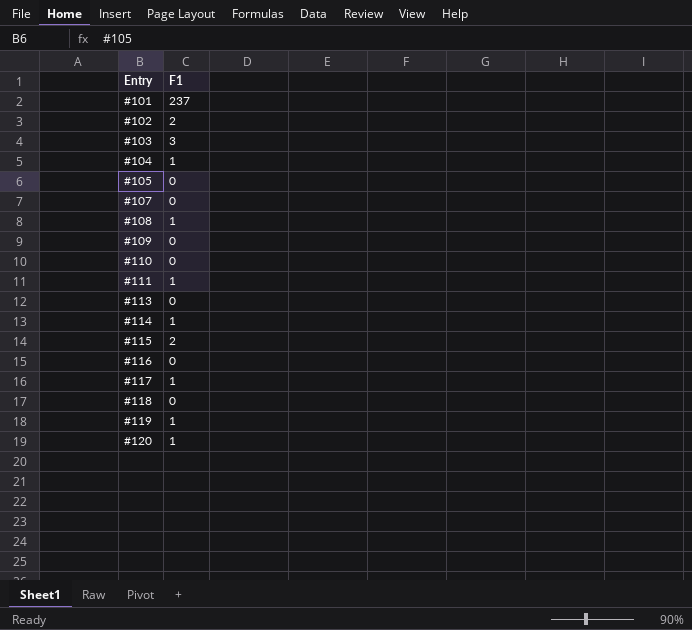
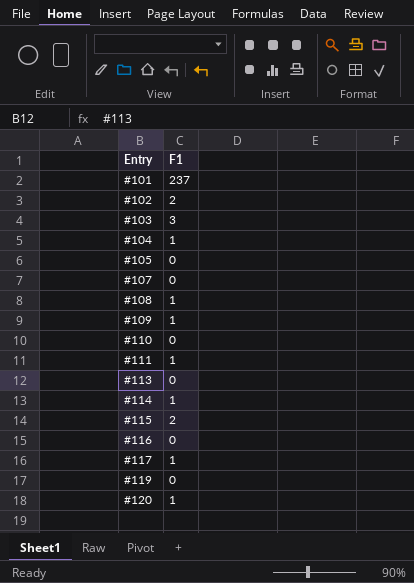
row #118: 0 -> none
#109 | F1: 0 -> 1
#119 | F1: 1 -> 0

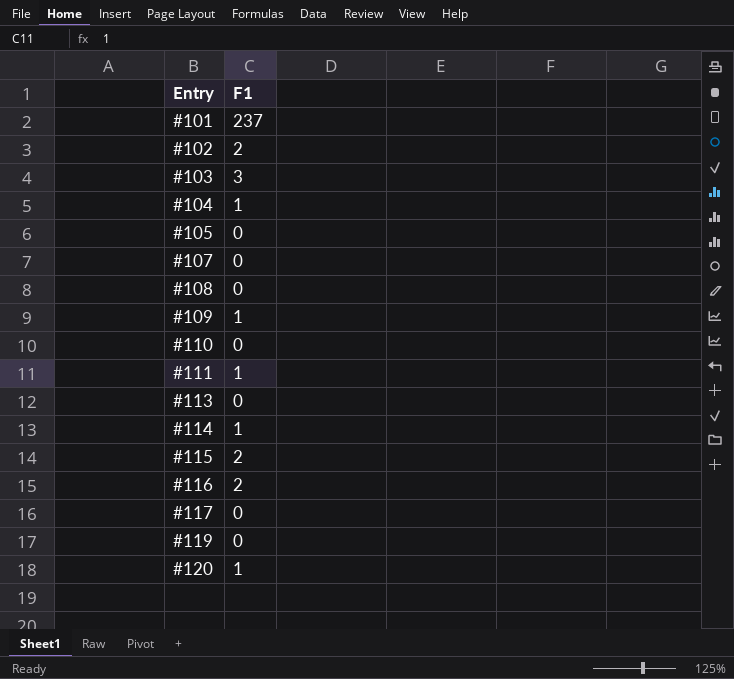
#108 | F1: 1 -> 0
#116 | F1: 0 -> 2
#117 | F1: 1 -> 0

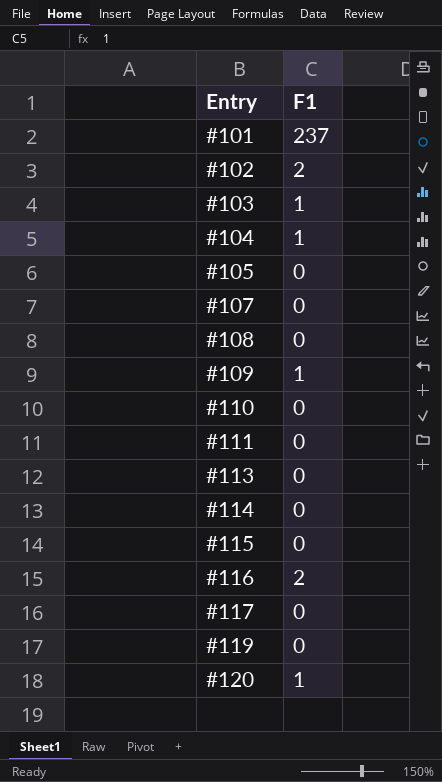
#103 | F1: 3 -> 1
#111 | F1: 1 -> 0
#114 | F1: 1 -> 0
#115 | F1: 2 -> 0

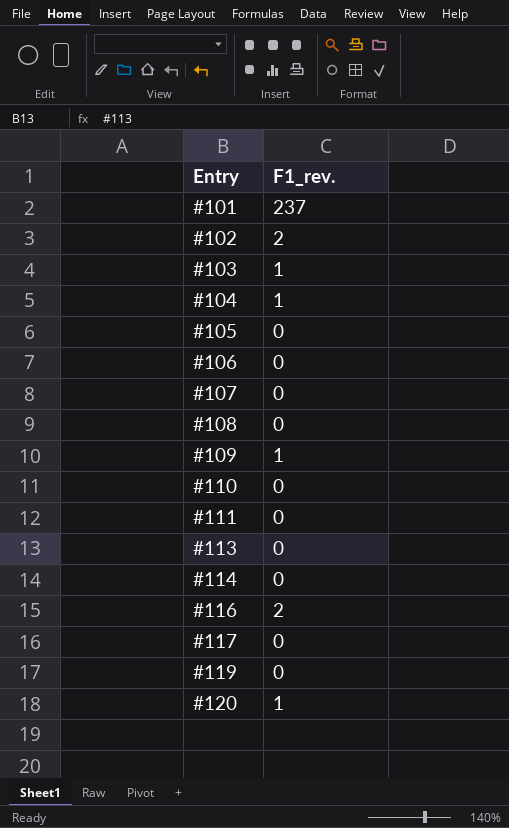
column name: F1 -> F1_rev.
row #115: 0 -> none
row #106: none -> 0

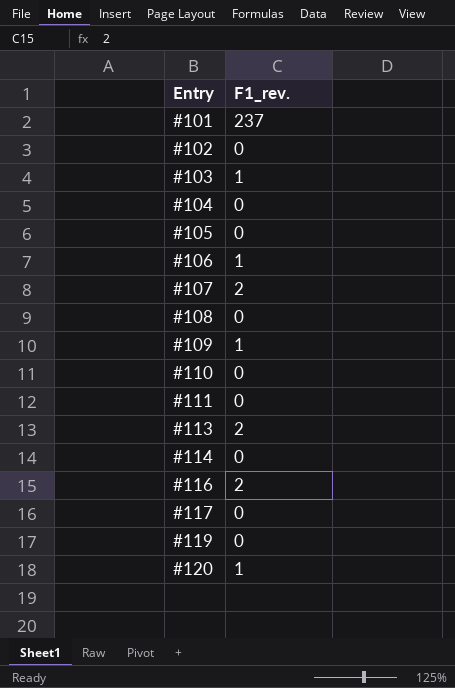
#102 | F1_rev.: 2 -> 0
#104 | F1_rev.: 1 -> 0
#106 | F1_rev.: 0 -> 1
#107 | F1_rev.: 0 -> 2
#113 | F1_rev.: 0 -> 2

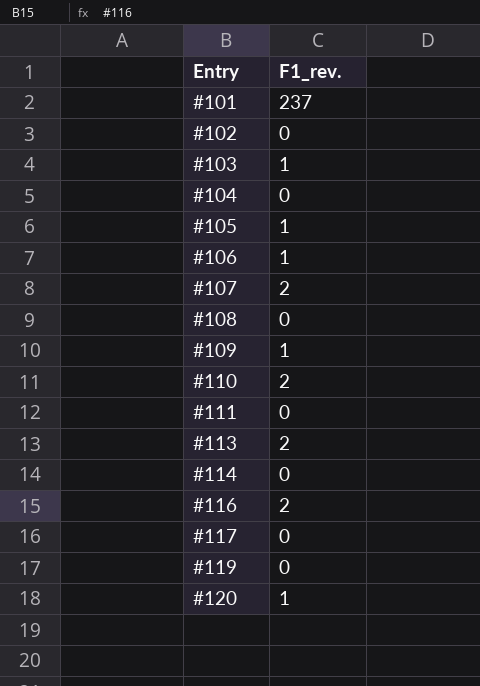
#105 | F1_rev.: 0 -> 1
#110 | F1_rev.: 0 -> 2

